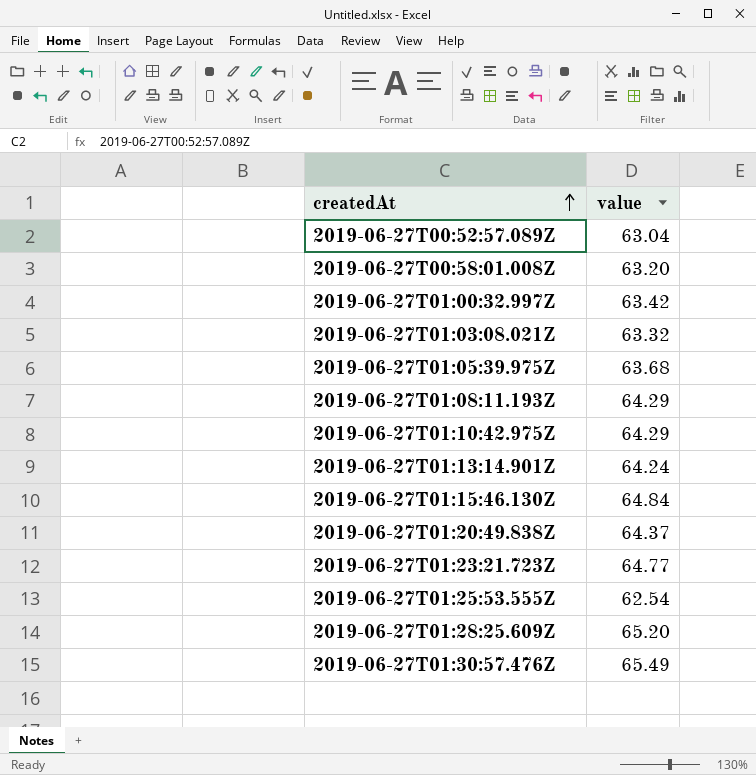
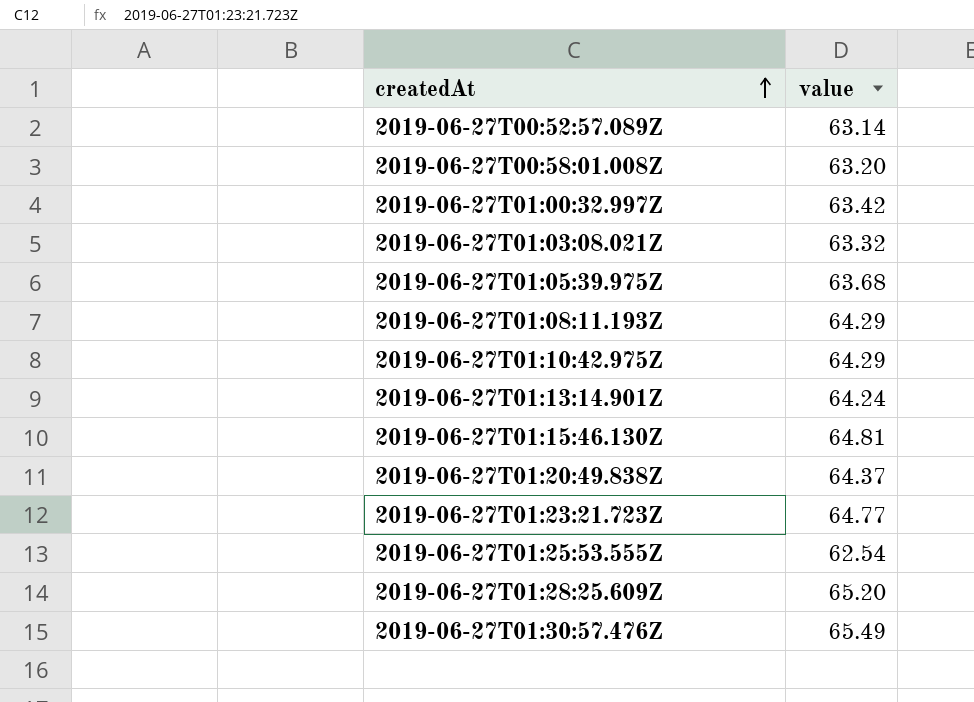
2019-06-27T00:52:57.089Z | value: 63.04 -> 63.14
2019-06-27T01:15:46.130Z | value: 64.84 -> 64.81

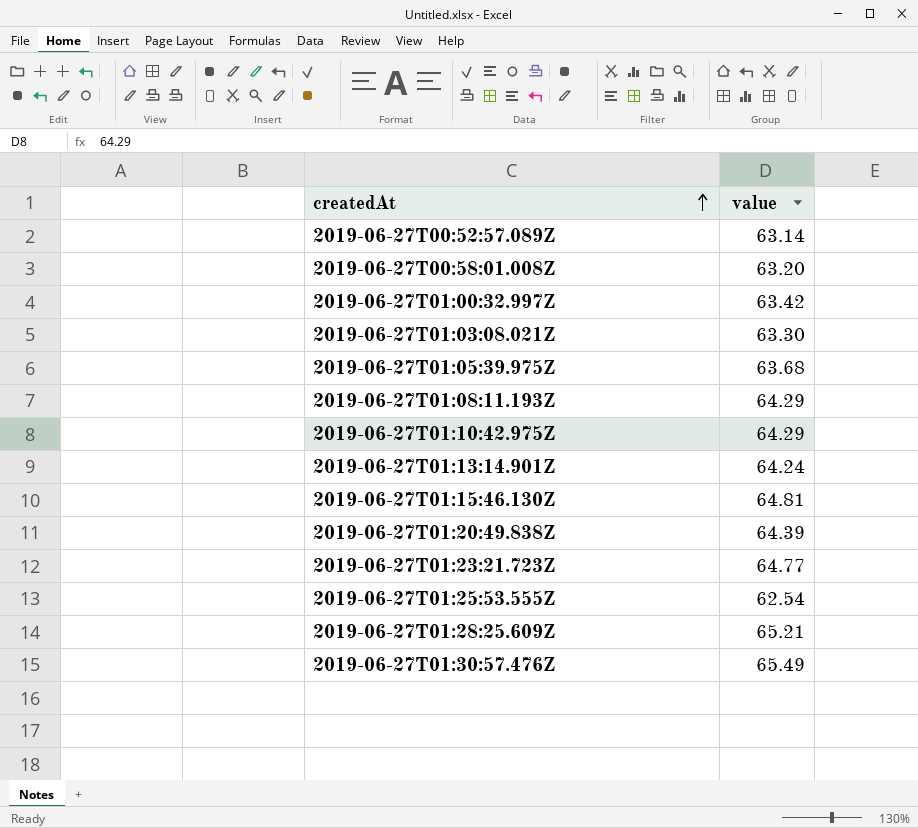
2019-06-27T01:03:08.021Z | value: 63.32 -> 63.30
2019-06-27T01:20:49.838Z | value: 64.37 -> 64.39
2019-06-27T01:28:25.609Z | value: 65.20 -> 65.21

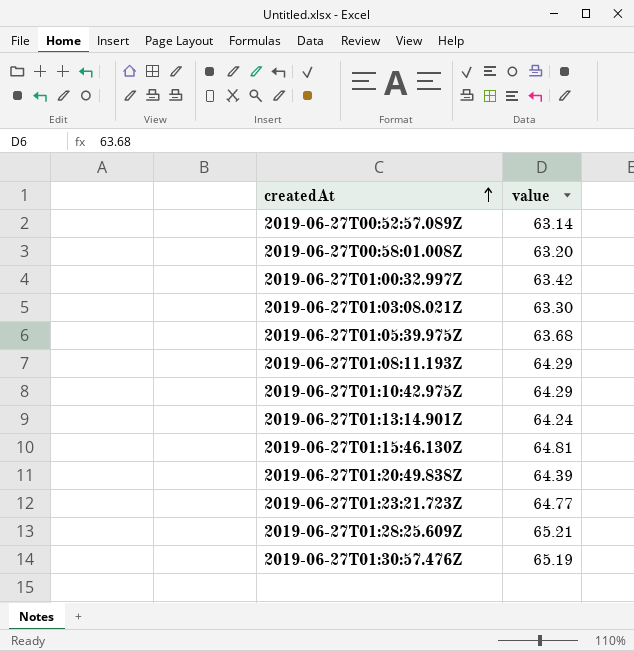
row 2019-06-27T01:25:53.555Z: 62.54 -> none
2019-06-27T01:30:57.476Z | value: 65.49 -> 65.19

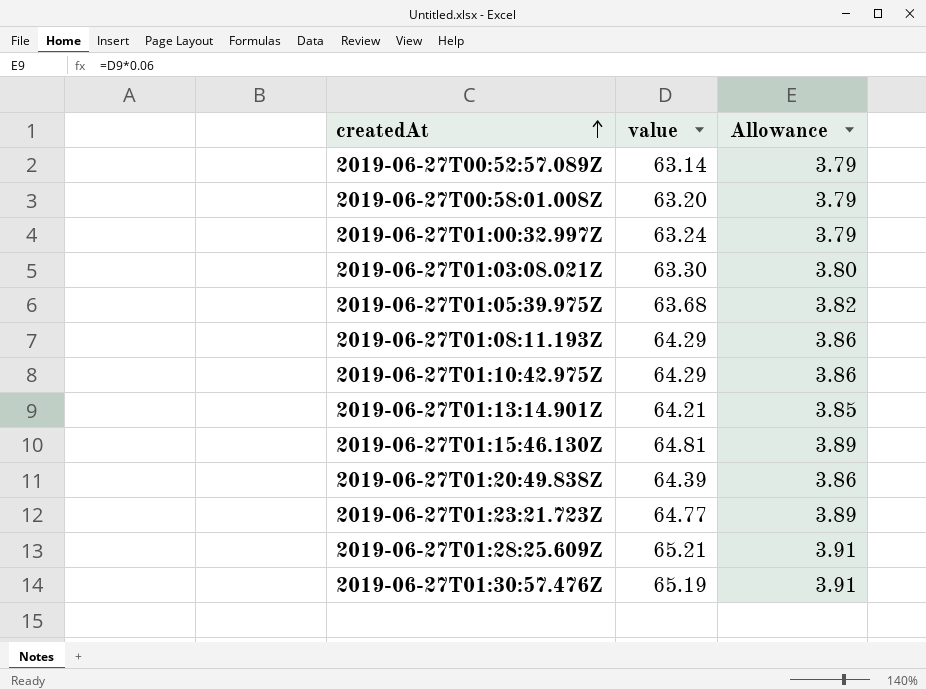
column Allowance | formula: none -> [value] * 0.06
2019-06-27T01:00:32.997Z | value: 63.42 -> 63.24
2019-06-27T01:13:14.901Z | value: 64.24 -> 64.21

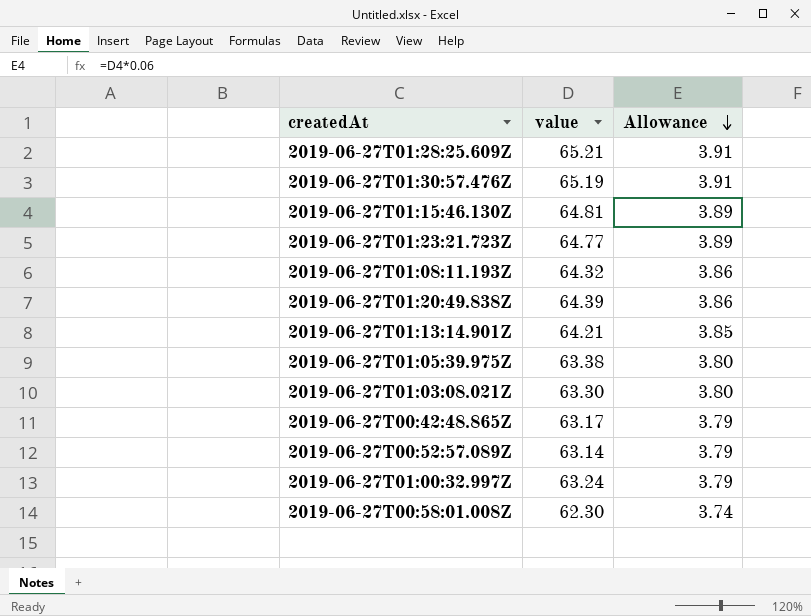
row order: createdAt ascending -> Allowance descending
row 2019-06-27T01:10:42.975Z: 64.29 | 3.86 -> none
2019-06-27T01:08:11.193Z | value: 64.29 -> 64.32
2019-06-27T01:05:39.975Z | value: 63.68 -> 63.38
2019-06-27T01:05:39.975Z | Allowance: 3.82 -> 3.80
row 2019-06-27T00:42:48.865Z: none -> 63.17 | 3.79
2019-06-27T00:58:01.008Z | value: 63.20 -> 62.30
2019-06-27T00:58:01.008Z | Allowance: 3.79 -> 3.74

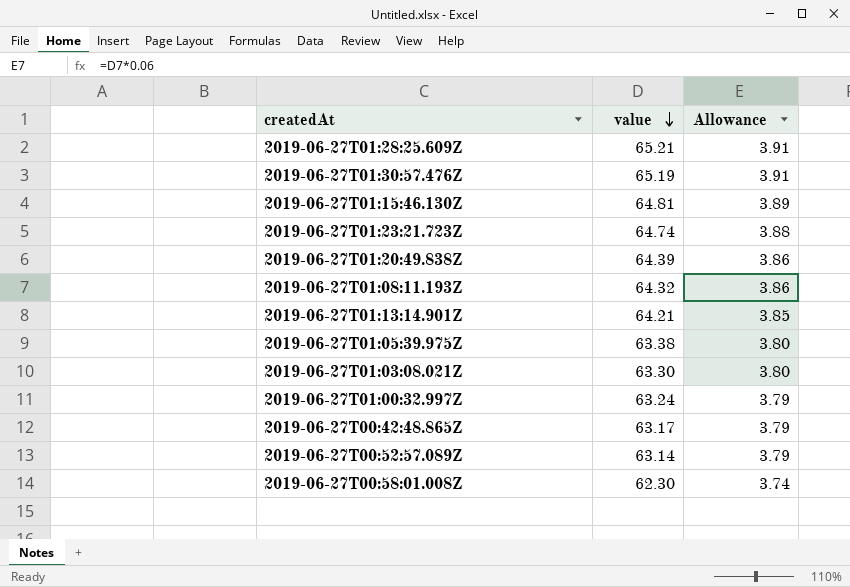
row order: Allowance descending -> value descending
2019-06-27T01:23:21.723Z | value: 64.77 -> 64.74
2019-06-27T01:23:21.723Z | Allowance: 3.89 -> 3.88

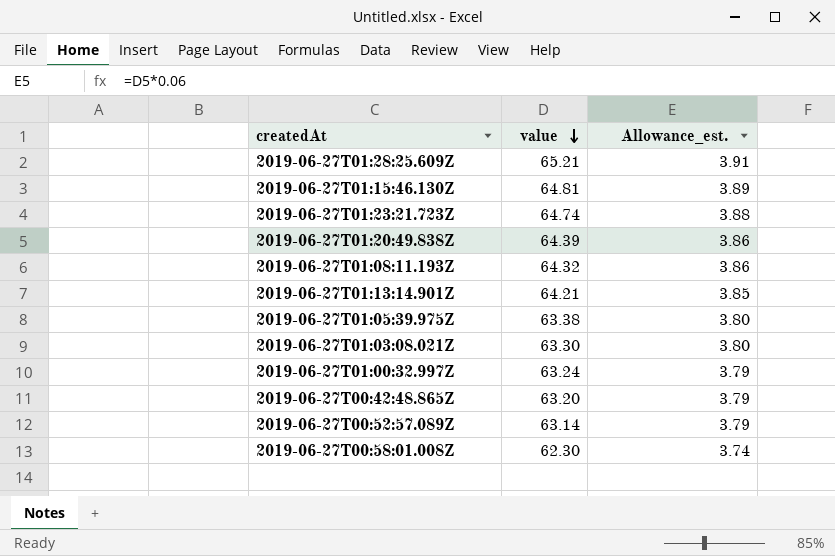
column name: Allowance -> Allowance_est.
row 2019-06-27T01:30:57.476Z: 65.19 | 3.91 -> none
2019-06-27T00:42:48.865Z | value: 63.17 -> 63.20

